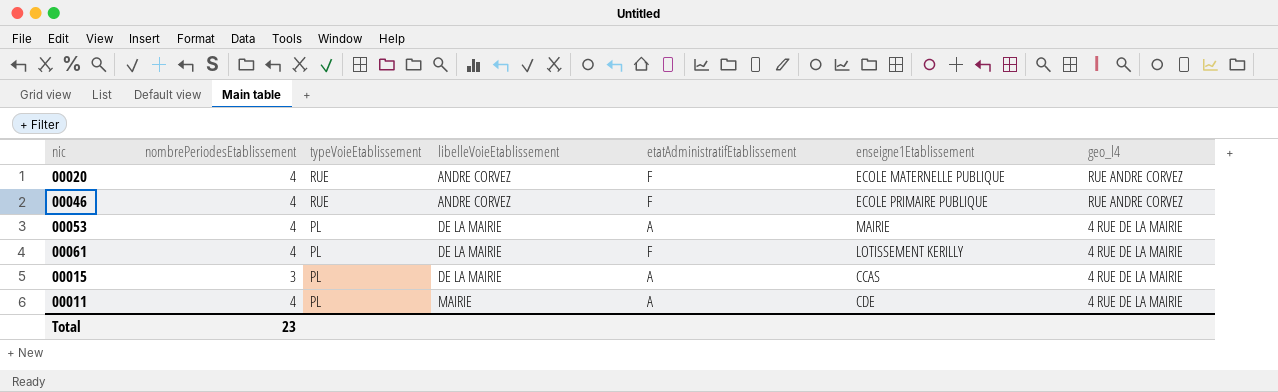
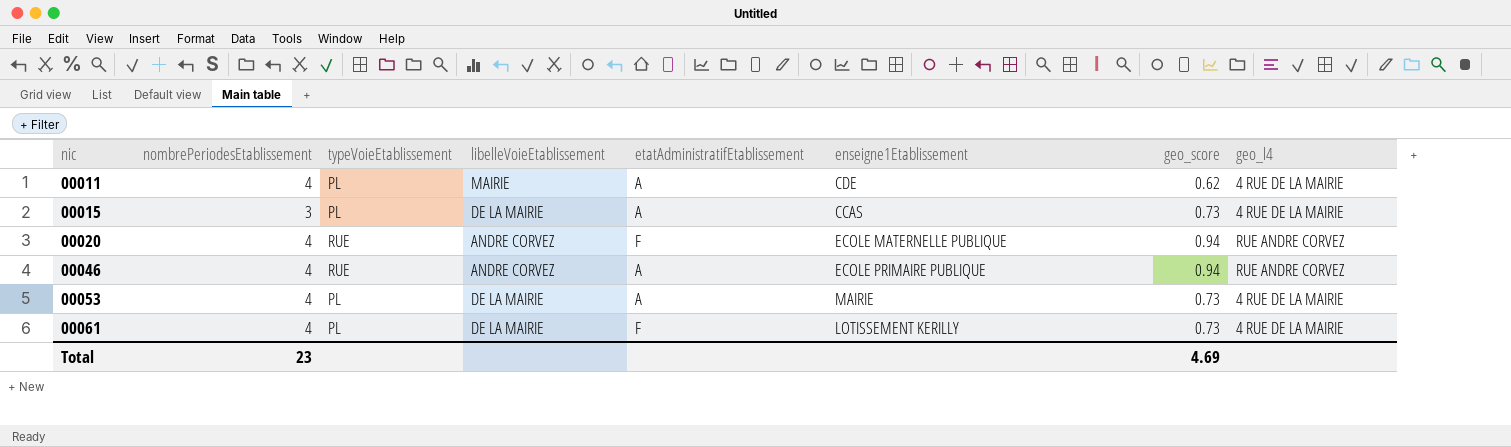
row order: typeVoieEtablissement descending -> nic ascending
column geo_score | position: none -> 7
00046 | etatAdministratifEtablissement: F -> A

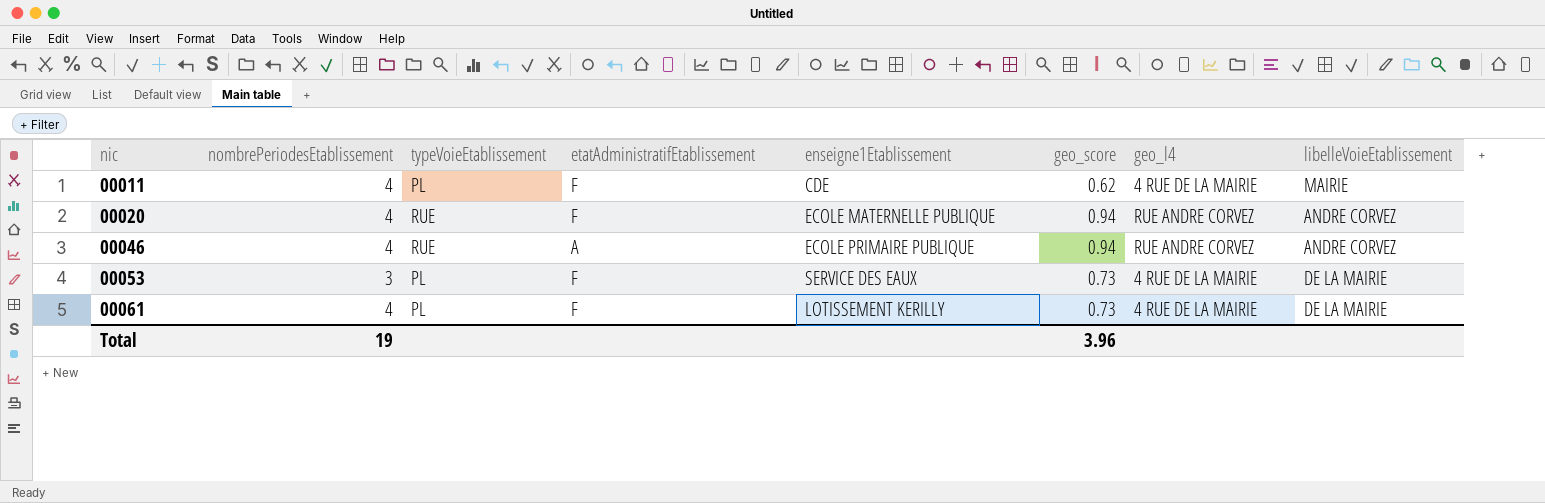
column libelleVoieEtablissement | position: 4 -> 8
row 00015: 3 | PL | DE LA MAIRIE | A | CCAS | 0.73 | 4 RUE DE LA MAIRIE -> none
00011 | etatAdministratifEtablissement: A -> F
00053 | nombrePeriodesEtablissement: 4 -> 3
00053 | etatAdministratifEtablissement: A -> F
00053 | enseigne1Etablissement: MAIRIE -> SERVICE DES EAUX
Total | nombrePeriodesEtablissement: 23 -> 19
Total | geo_score: 4.69 -> 3.96

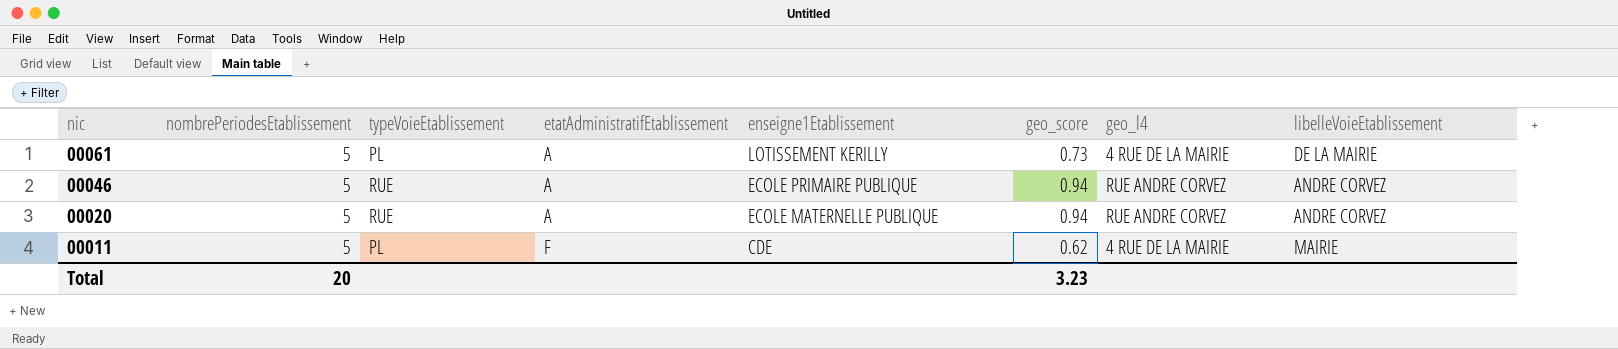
row order: nic ascending -> nic descending
row 00053: 3 | PL | F | SERVICE DES EAUX | 0.73 | 4 RUE DE LA MAIRIE | DE LA MAIRIE -> none
00061 | nombrePeriodesEtablissement: 4 -> 5
00061 | etatAdministratifEtablissement: F -> A
00046 | nombrePeriodesEtablissement: 4 -> 5
00020 | nombrePeriodesEtablissement: 4 -> 5
00020 | etatAdministratifEtablissement: F -> A
00011 | nombrePeriodesEtablissement: 4 -> 5
Total | nombrePeriodesEtablissement: 19 -> 20
Total | geo_score: 3.96 -> 3.23

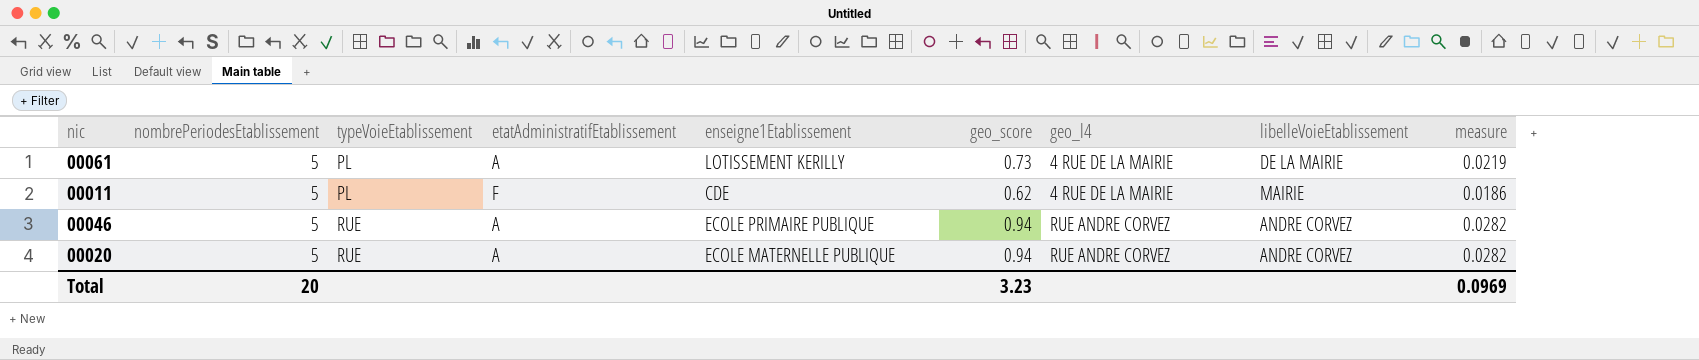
row order: nic descending -> typeVoieEtablissement ascending
column measure | formula: none -> [geo_score] * 0.03

